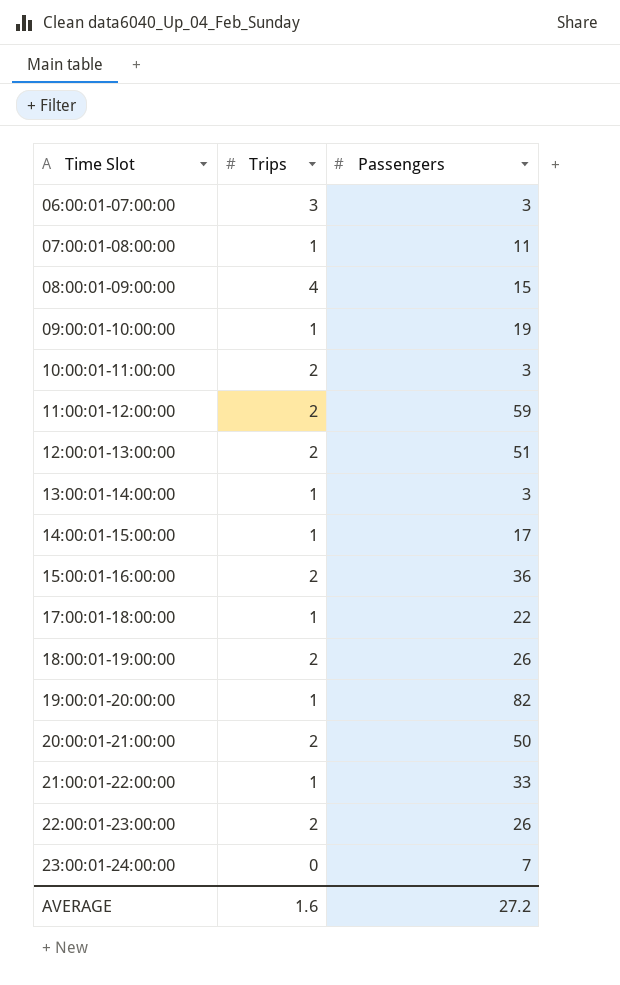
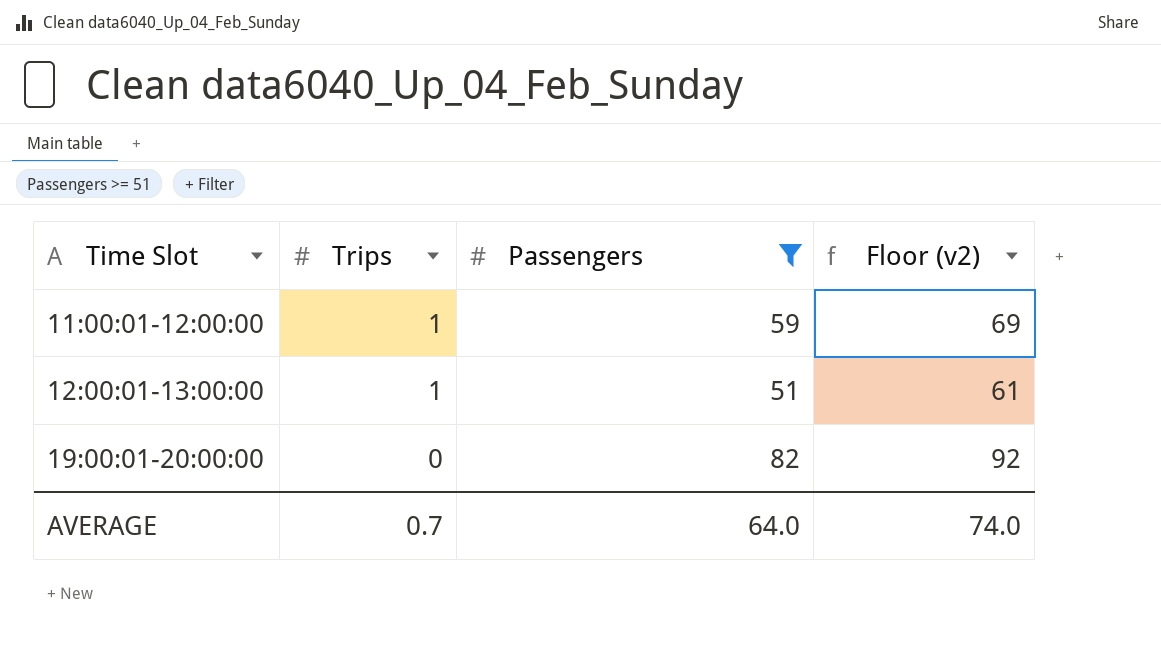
filter: none -> Passengers >= 51
column Floor (v2) | formula: none -> [Passengers] + 10
11:00:01-12:00:00 | Trips: 2 -> 1
12:00:01-13:00:00 | Trips: 2 -> 1
19:00:01-20:00:00 | Trips: 1 -> 0
AVERAGE | Trips: 1.6 -> 0.7
AVERAGE | Passengers: 27.2 -> 64.0

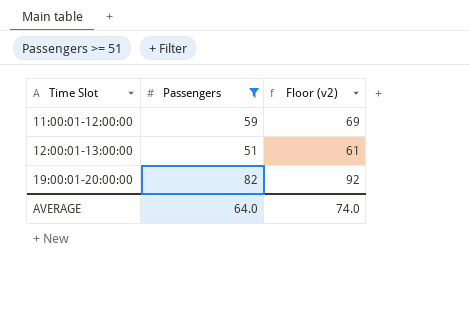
column Trips | position: 2 -> none

